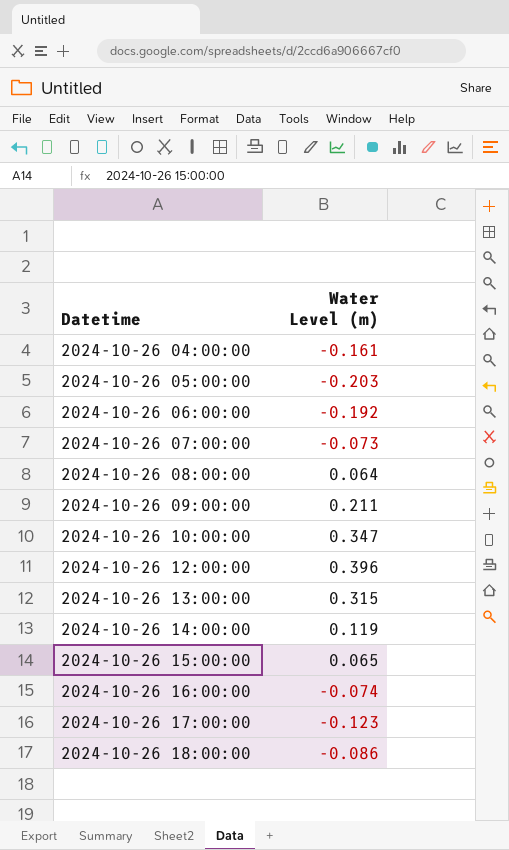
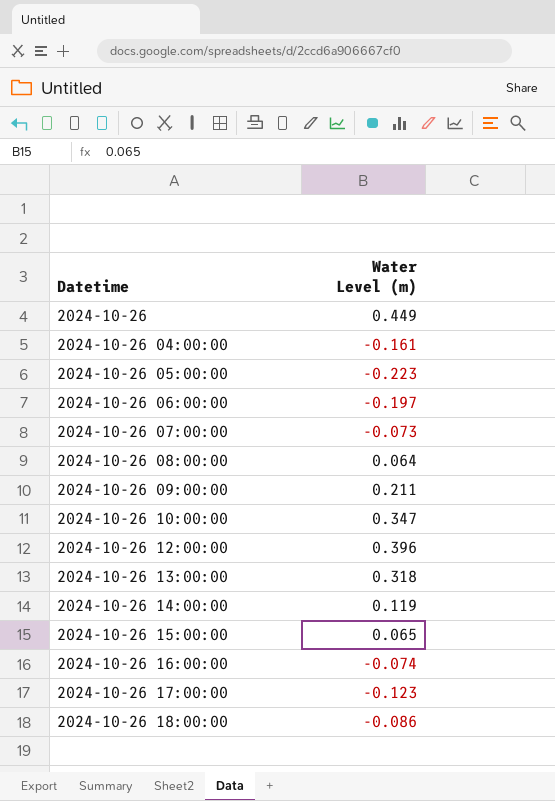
row 2024-10-26: none -> 0.449
2024-10-26 05:00:00 | Water Level (m): -0.203 -> -0.223
2024-10-26 06:00:00 | Water Level (m): -0.192 -> -0.197
2024-10-26 13:00:00 | Water Level (m): 0.315 -> 0.318

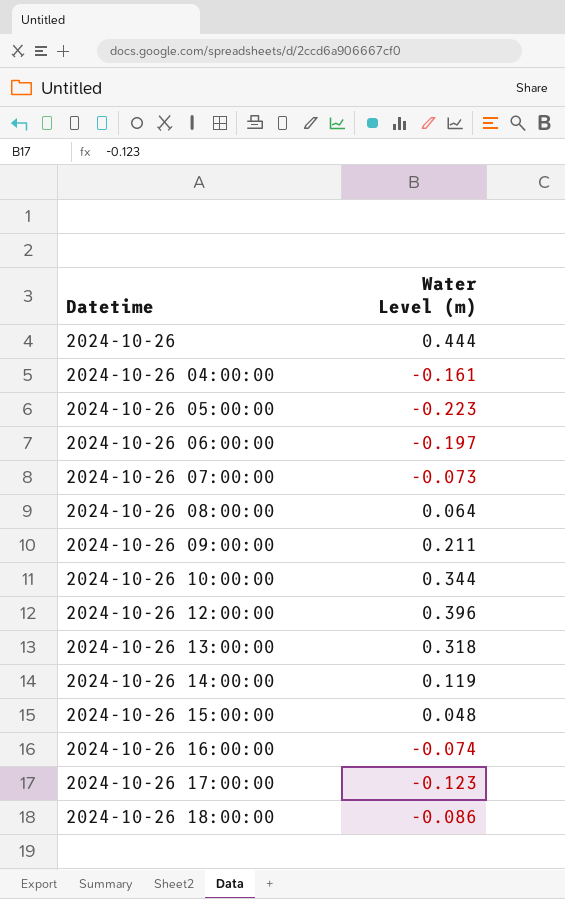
2024-10-26 | Water Level (m): 0.449 -> 0.444
2024-10-26 10:00:00 | Water Level (m): 0.347 -> 0.344
2024-10-26 15:00:00 | Water Level (m): 0.065 -> 0.048

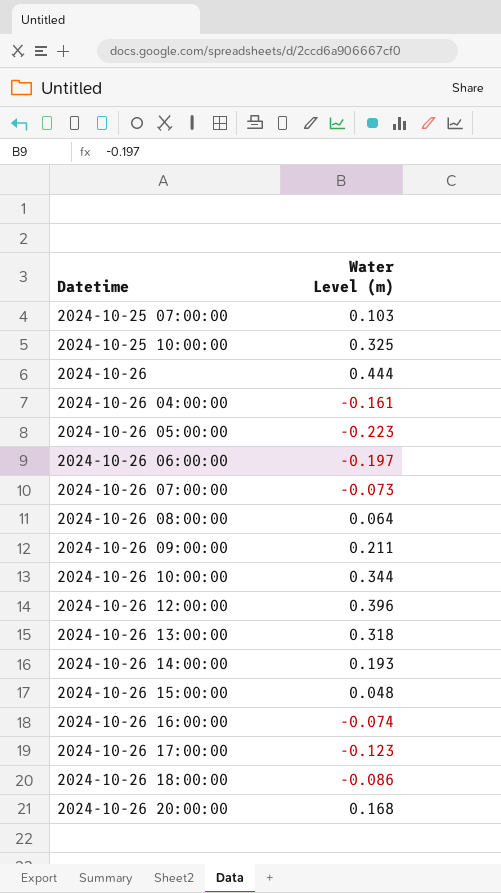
row 2024-10-25 07:00:00: none -> 0.103
row 2024-10-25 10:00:00: none -> 0.325
2024-10-26 14:00:00 | Water Level (m): 0.119 -> 0.193
row 2024-10-26 20:00:00: none -> 0.168

